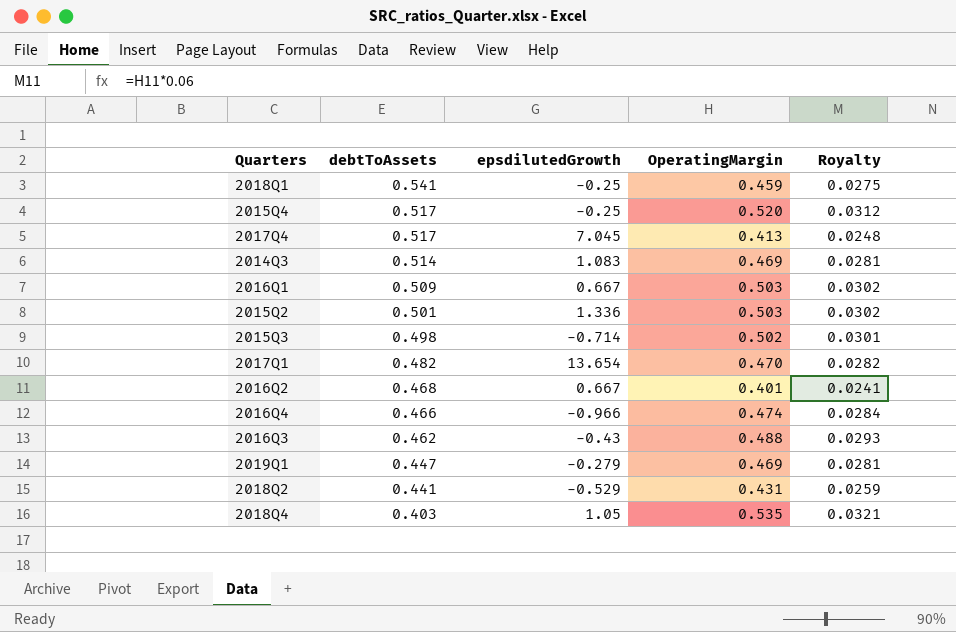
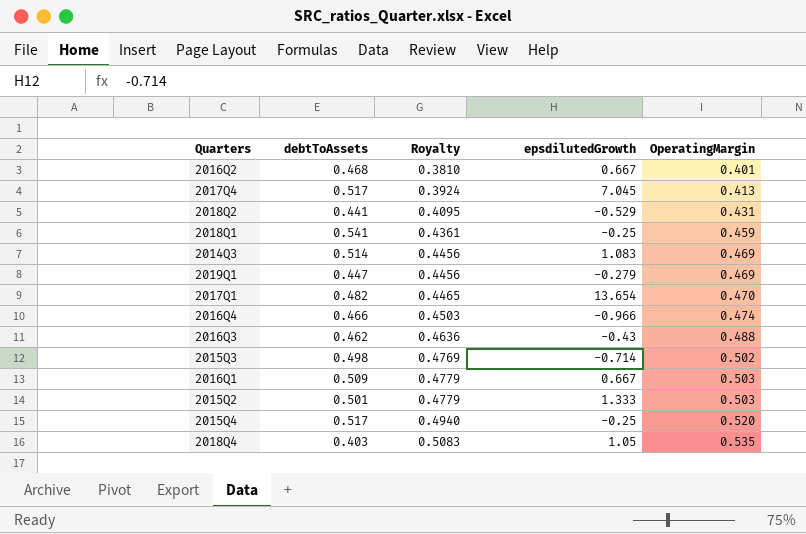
row order: debtToAssets descending -> Royalty ascending
column Royalty | formula: [OperatingMargin] * 0.06 -> [OperatingMargin] * 0.95
column Royalty | position: 5 -> 3
2015Q2 | epsdilutedGrowth: 1.336 -> 1.333

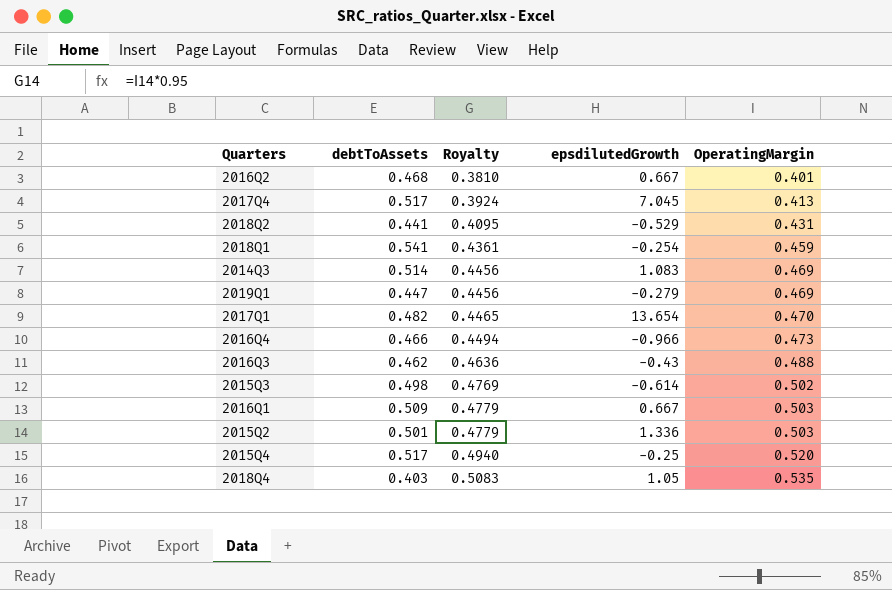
2018Q1 | epsdilutedGrowth: -0.25 -> -0.254
2016Q4 | Royalty: 0.4503 -> 0.4494
2016Q4 | OperatingMargin: 0.474 -> 0.473
2015Q3 | epsdilutedGrowth: -0.714 -> -0.614
2015Q2 | epsdilutedGrowth: 1.333 -> 1.336

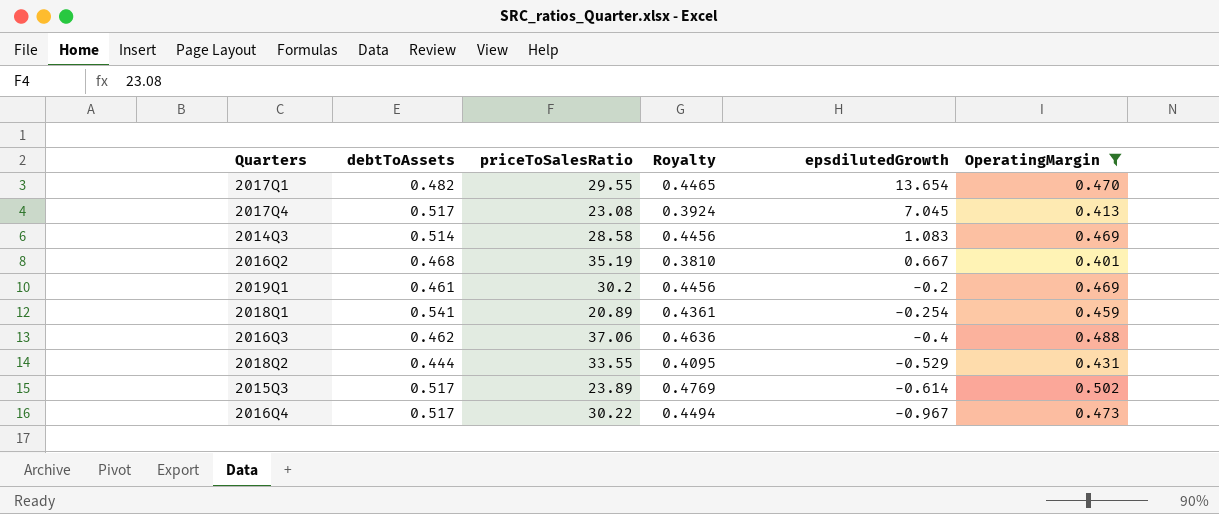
filter: none -> OperatingMargin <= 0.502
row order: Royalty ascending -> epsdilutedGrowth descending
column priceToSalesRatio | position: none -> 3
2019Q1 | debtToAssets: 0.447 -> 0.461
2019Q1 | epsdilutedGrowth: -0.279 -> -0.2
2016Q3 | epsdilutedGrowth: -0.43 -> -0.4
2018Q2 | debtToAssets: 0.441 -> 0.444
2015Q3 | debtToAssets: 0.498 -> 0.517
2016Q4 | debtToAssets: 0.466 -> 0.517
2016Q4 | epsdilutedGrowth: -0.966 -> -0.967

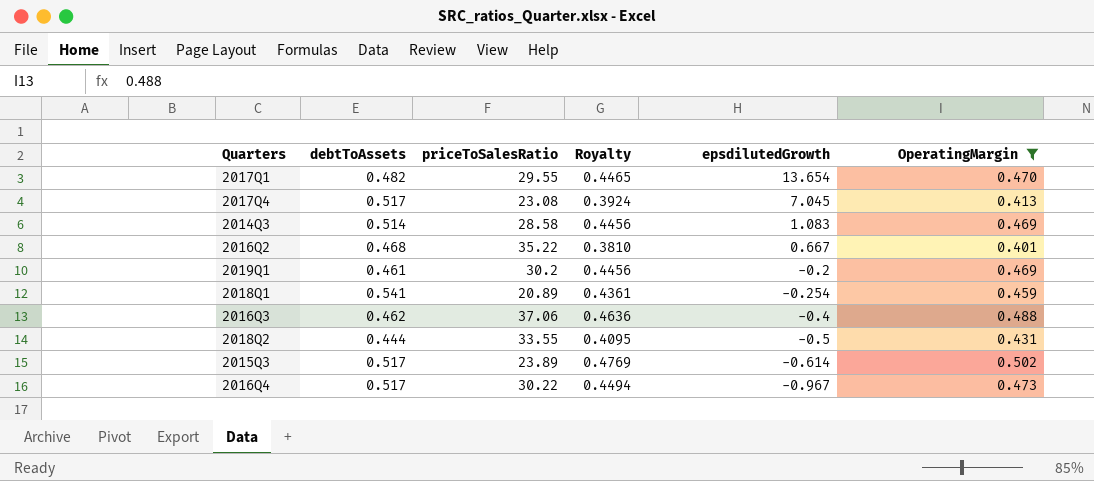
2016Q2 | priceToSalesRatio: 35.19 -> 35.22
2018Q2 | epsdilutedGrowth: -0.529 -> -0.5

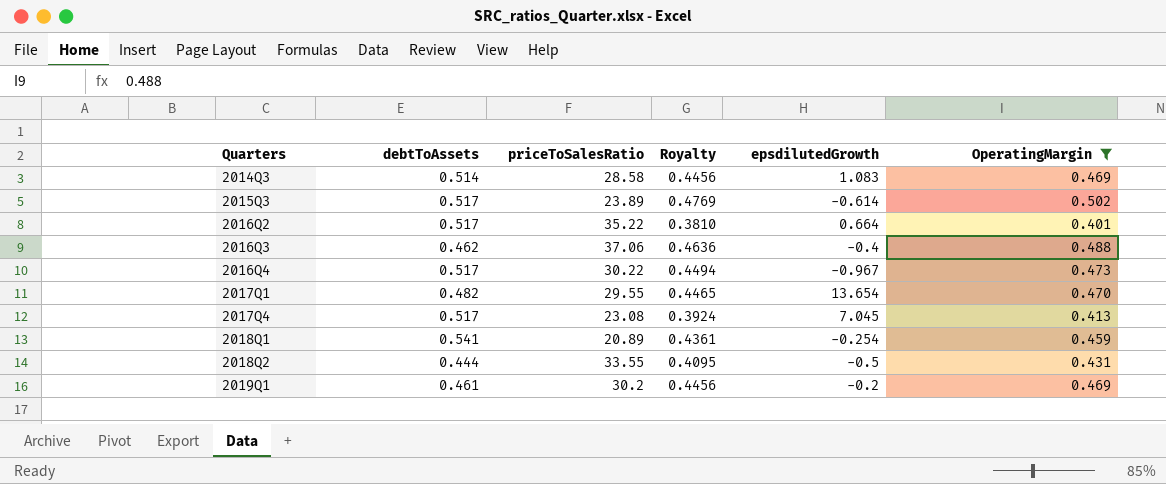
row order: epsdilutedGrowth descending -> Quarters ascending
2016Q2 | debtToAssets: 0.468 -> 0.517
2016Q2 | epsdilutedGrowth: 0.667 -> 0.664

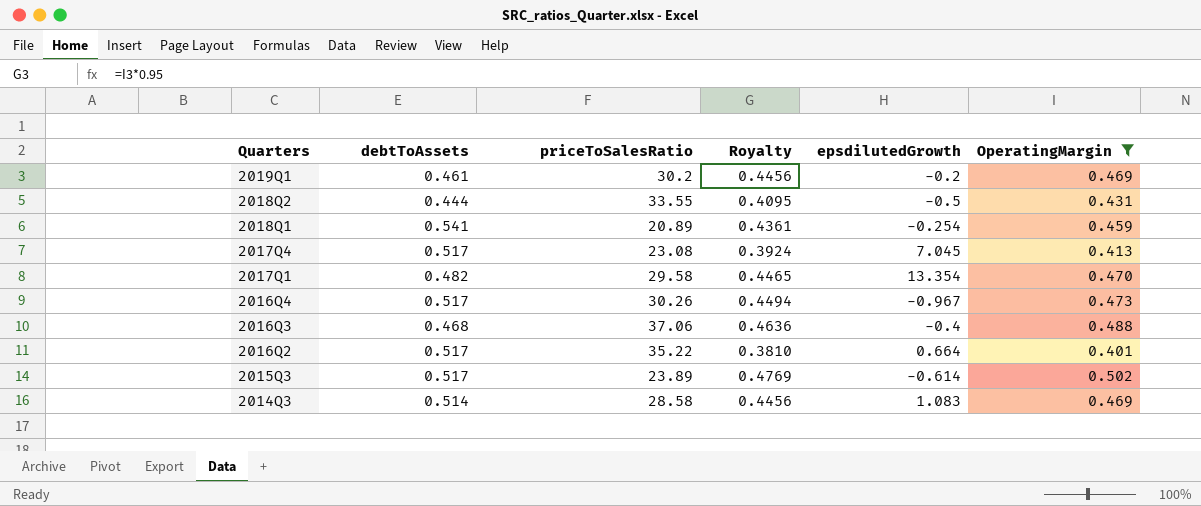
row order: Quarters ascending -> Quarters descending
2017Q1 | priceToSalesRatio: 29.55 -> 29.58
2017Q1 | epsdilutedGrowth: 13.654 -> 13.354
2016Q4 | priceToSalesRatio: 30.22 -> 30.26
2016Q3 | debtToAssets: 0.462 -> 0.468

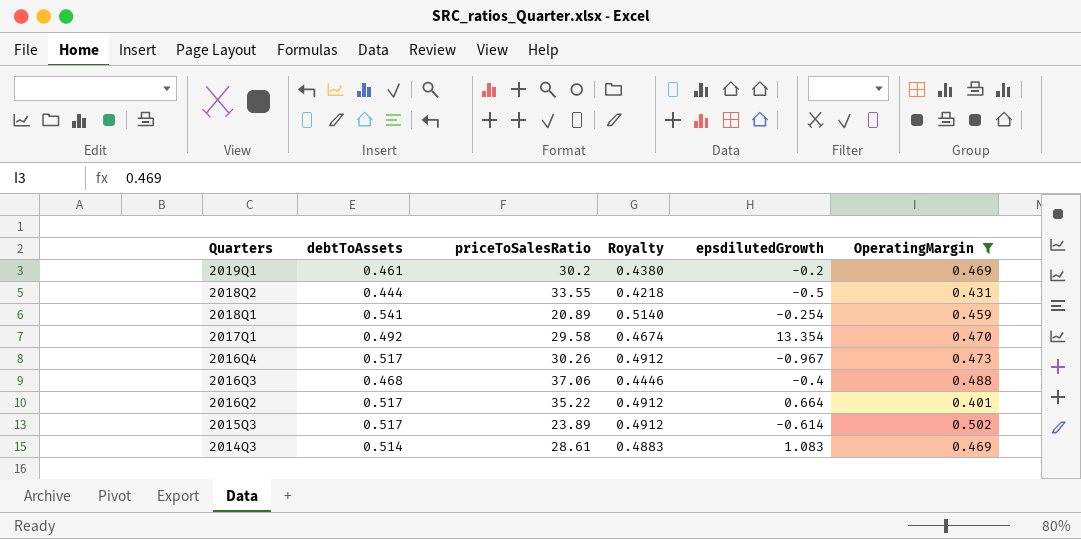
column Royalty | formula: [OperatingMargin] * 0.95 -> [debtToAssets] * 0.95
row 2017Q4: 0.517 | 23.08 | 0.3924 | 7.045 | 0.413 -> none
2017Q1 | debtToAssets: 0.482 -> 0.492
2014Q3 | priceToSalesRatio: 28.58 -> 28.61

